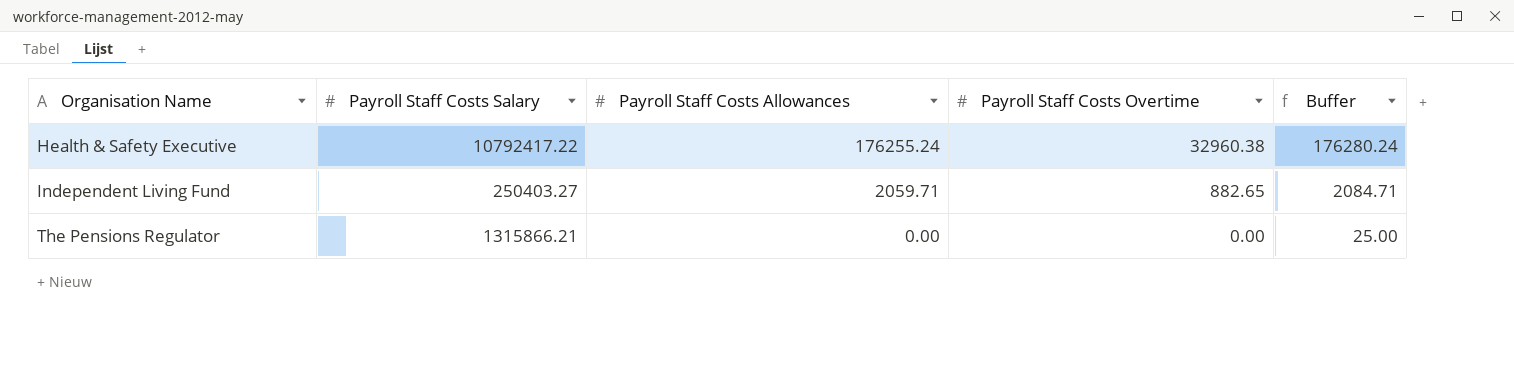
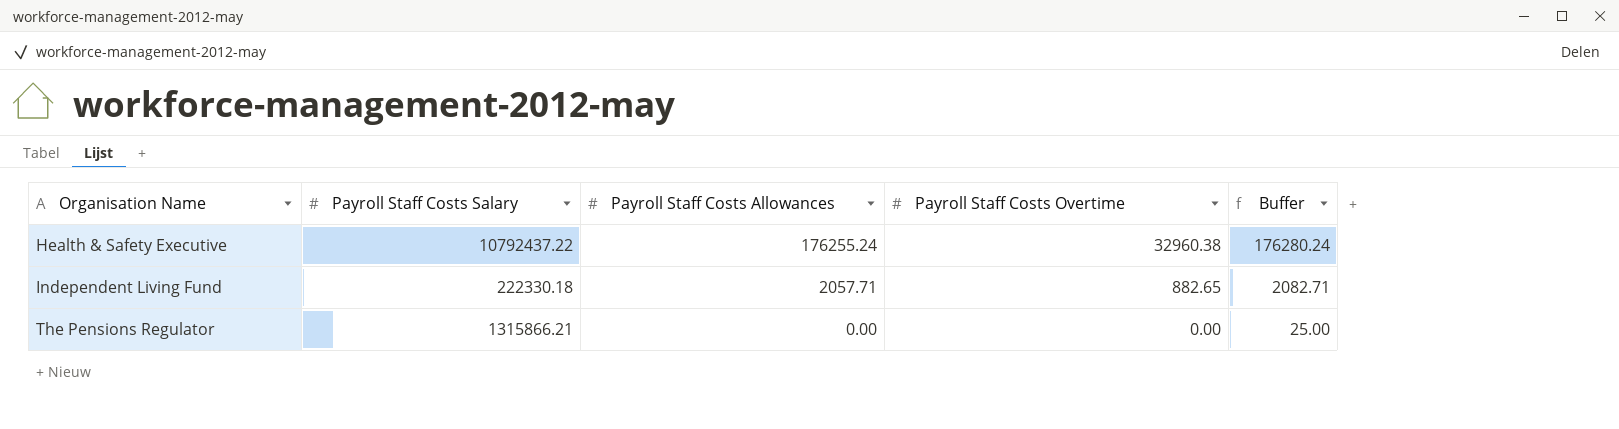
Health & Safety Executive | Payroll Staff Costs Salary: 10792417.22 -> 10792437.22
Independent Living Fund | Payroll Staff Costs Salary: 250403.27 -> 222330.18
Independent Living Fund | Payroll Staff Costs Allowances: 2059.71 -> 2057.71
Independent Living Fund | Buffer: 2084.71 -> 2082.71

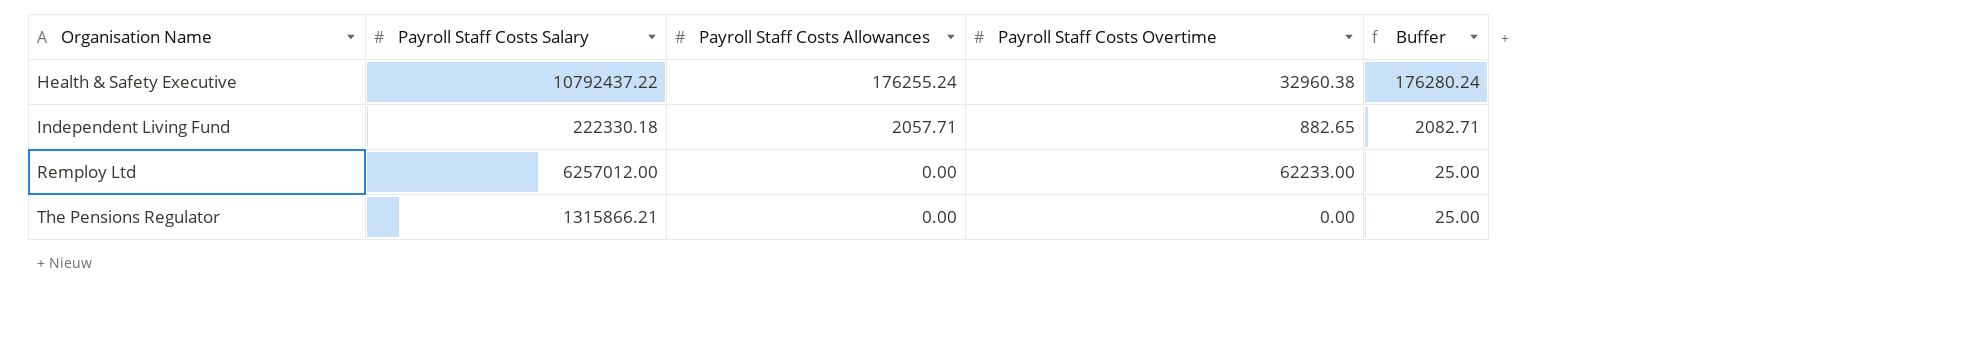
row Remploy Ltd: none -> 6257012.00 | 0.00 | 62233.00 | 25.00

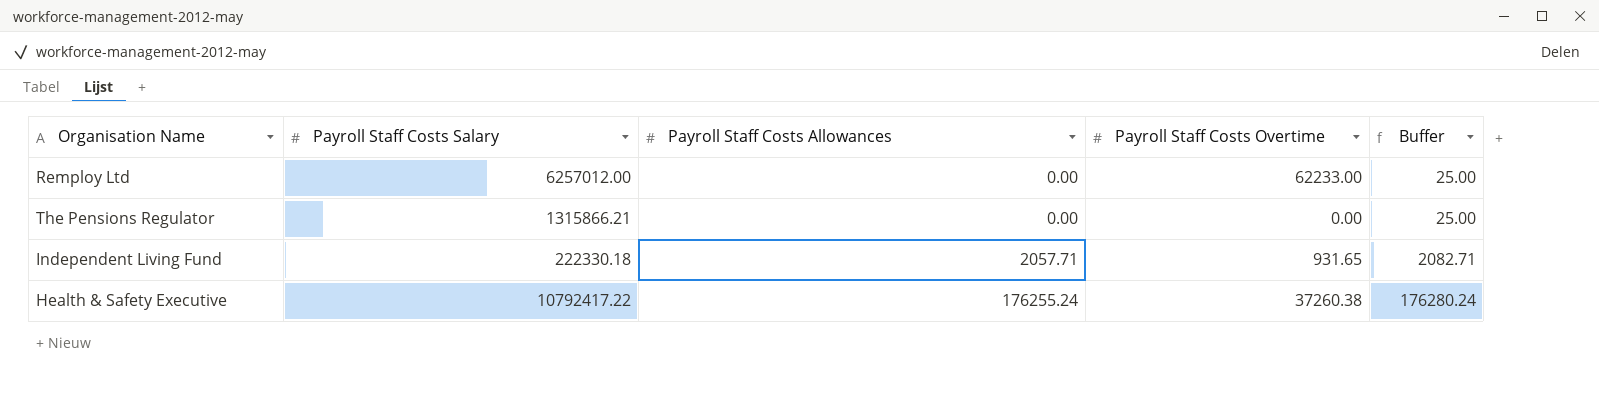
row order: Organisation Name ascending -> Payroll Staff Costs Allowances ascending
Independent Living Fund | Payroll Staff Costs Overtime: 882.65 -> 931.65
Health & Safety Executive | Payroll Staff Costs Salary: 10792437.22 -> 10792417.22
Health & Safety Executive | Payroll Staff Costs Overtime: 32960.38 -> 37260.38

